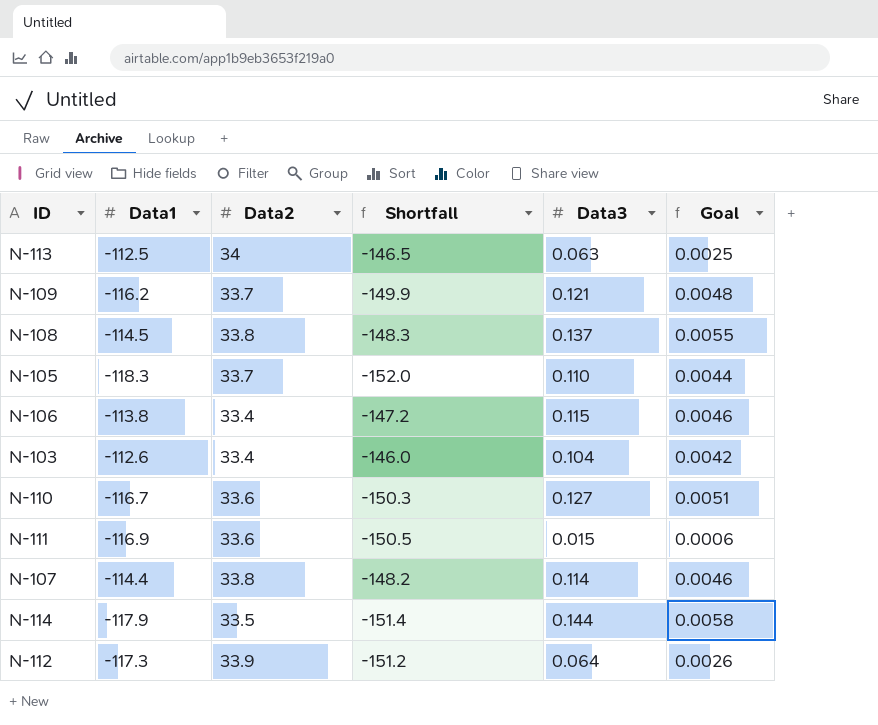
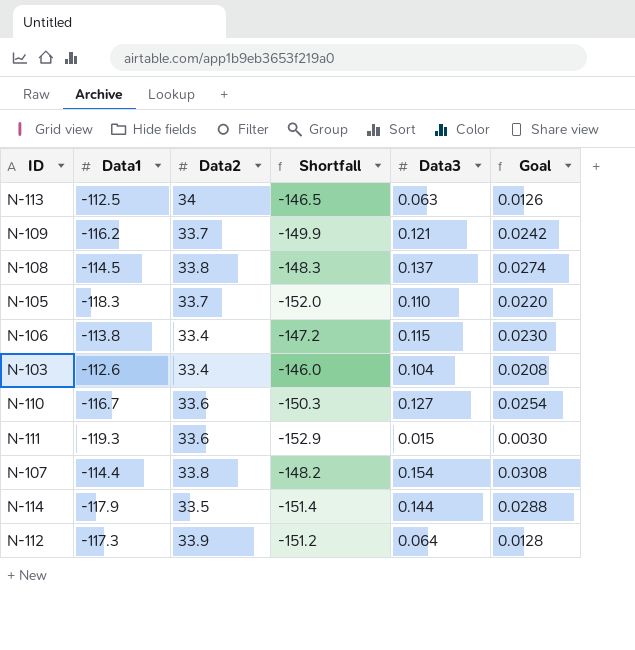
column Goal | formula: [Data3] * 0.04 -> [Data3] * 0.2
N-111 | Data1: -116.9 -> -119.3
N-111 | Shortfall: -150.5 -> -152.9
N-107 | Data3: 0.114 -> 0.154

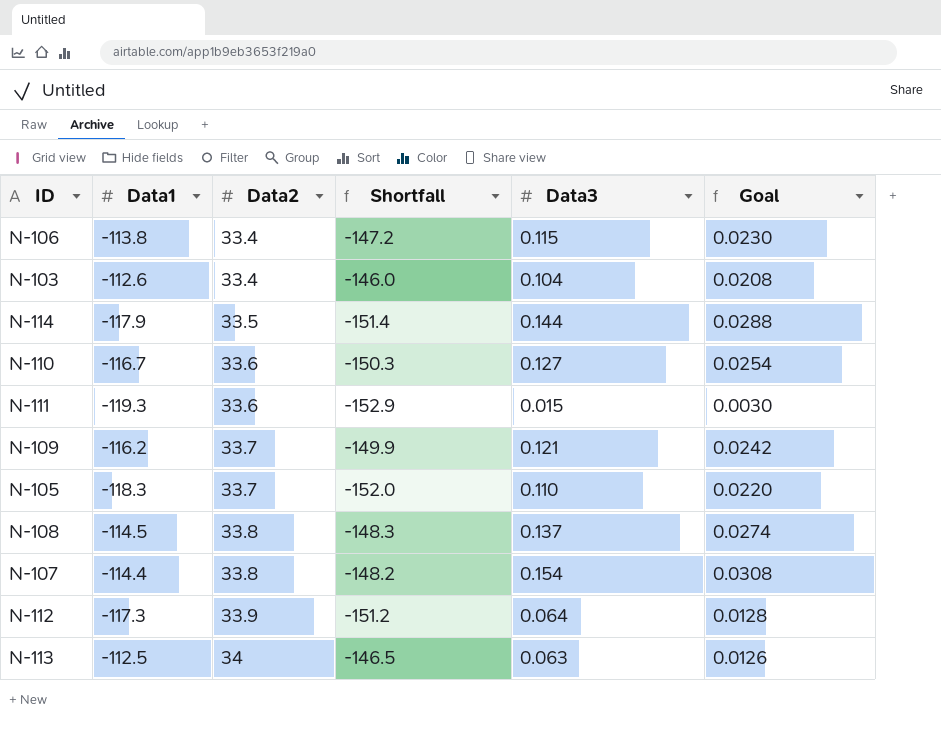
row order: none -> Data2 ascending

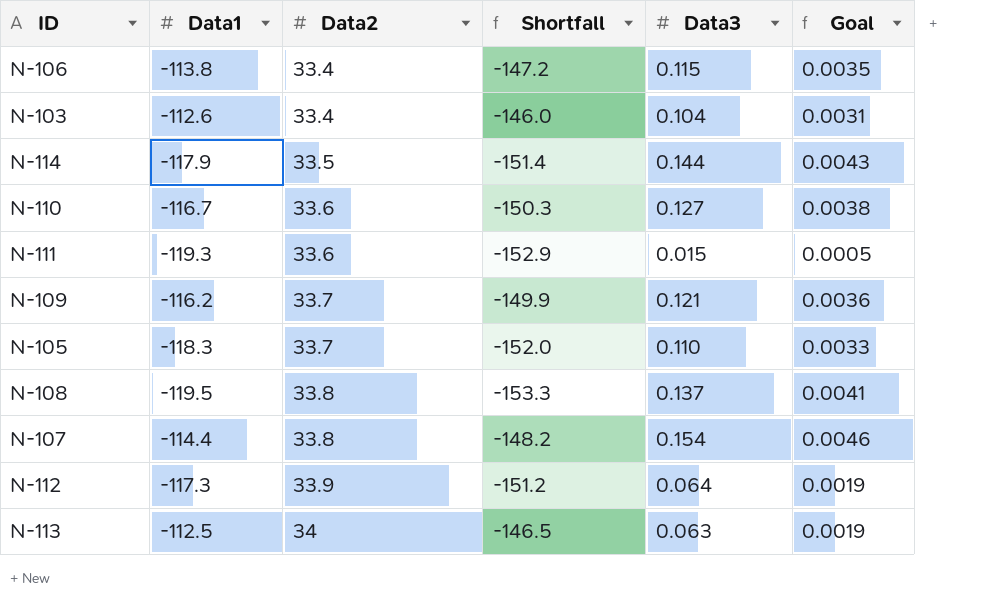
column Goal | formula: [Data3] * 0.2 -> [Data3] * 0.03
N-108 | Data1: -114.5 -> -119.5
N-108 | Shortfall: -148.3 -> -153.3

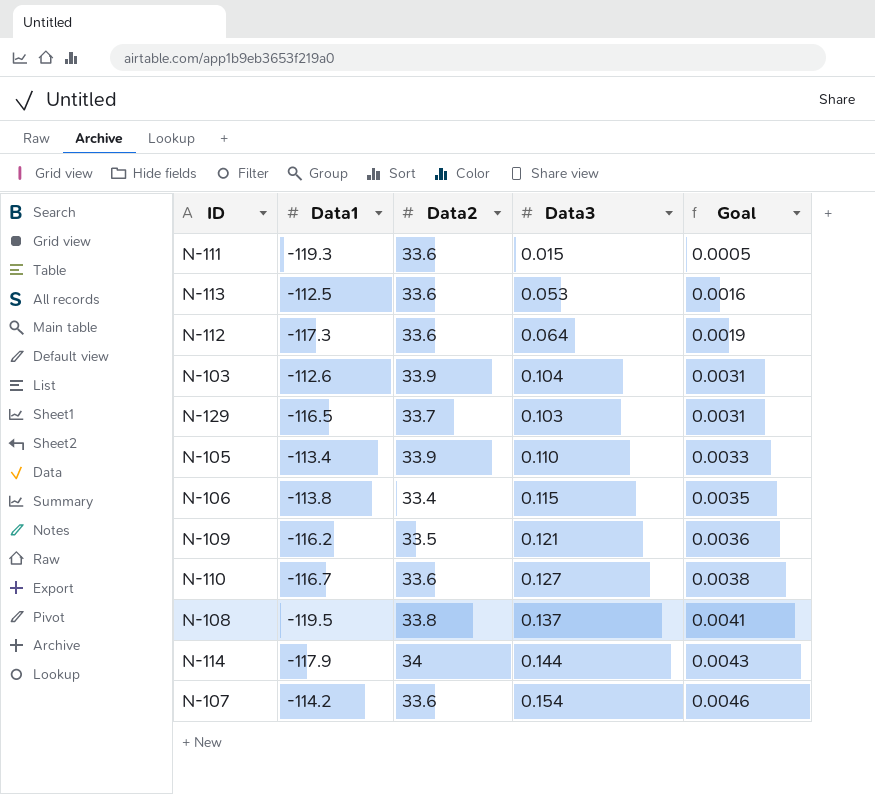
row order: Data2 ascending -> Goal ascending
column Shortfall | formula: [Data1] - [Data2] -> none
N-113 | Data2: 34 -> 33.6
N-113 | Data3: 0.063 -> 0.053
N-113 | Goal: 0.0019 -> 0.0016
N-112 | Data2: 33.9 -> 33.6
N-103 | Data2: 33.4 -> 33.9
row N-129: none -> -116.5 | 33.7 | 0.103 | 0.0031
N-105 | Data1: -118.3 -> -113.4
N-105 | Data2: 33.7 -> 33.9
N-109 | Data2: 33.7 -> 33.5
N-114 | Data2: 33.5 -> 34
N-107 | Data1: -114.4 -> -114.2
N-107 | Data2: 33.8 -> 33.6

